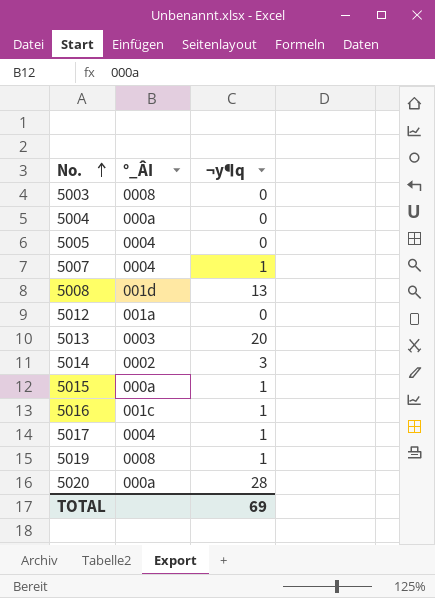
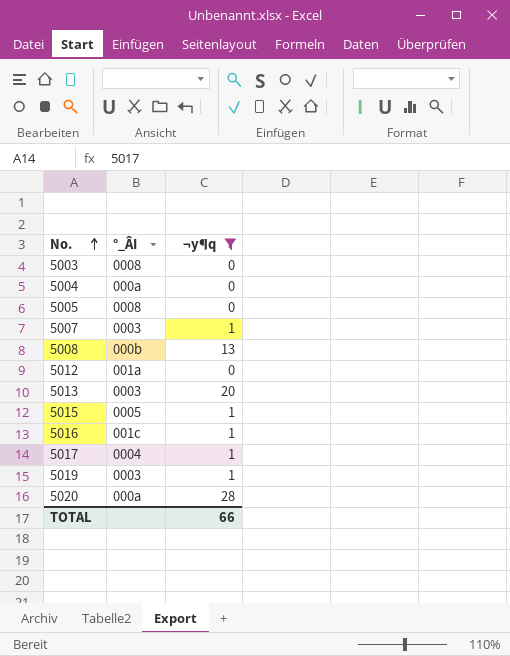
filter: none -> ¬y¶q != 3
5005 | °_ÂI: 0004 -> 0008
5007 | °_ÂI: 0004 -> 0003
5008 | °_ÂI: 001d -> 000b
5015 | °_ÂI: 000a -> 0005
5019 | °_ÂI: 0008 -> 0003
TOTAL | ¬y¶q: 69 -> 66

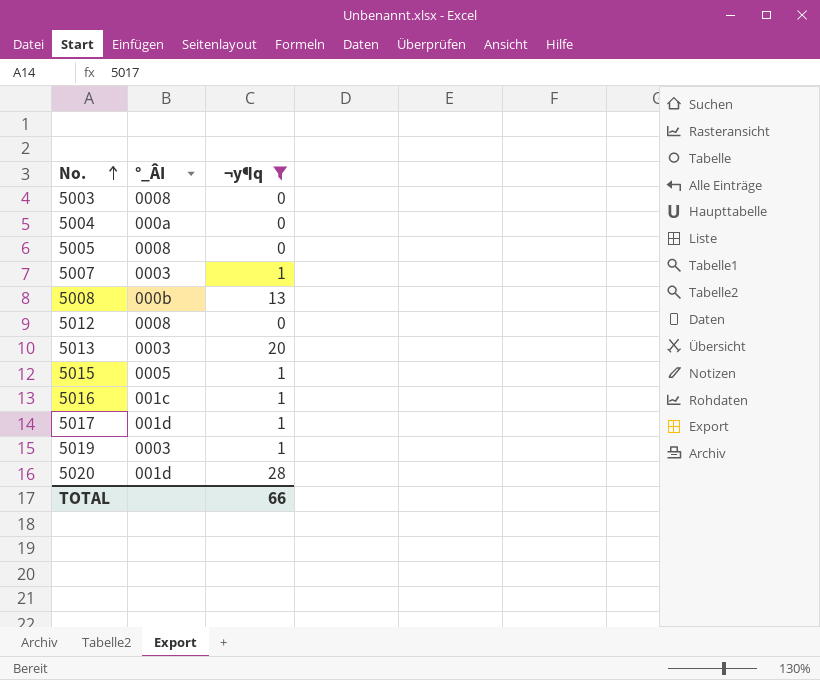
5012 | °_ÂI: 001a -> 0008
5017 | °_ÂI: 0004 -> 001d
5020 | °_ÂI: 000a -> 001d

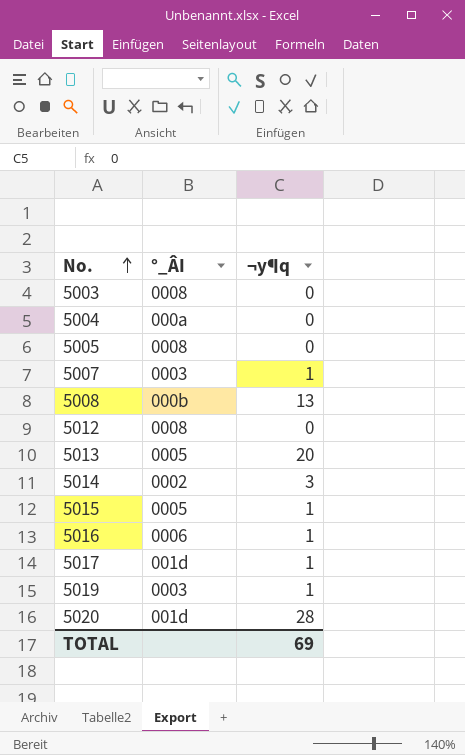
filter: ¬y¶q != 3 -> none
5013 | °_ÂI: 0003 -> 0005
5016 | °_ÂI: 001c -> 0006
TOTAL | ¬y¶q: 66 -> 69

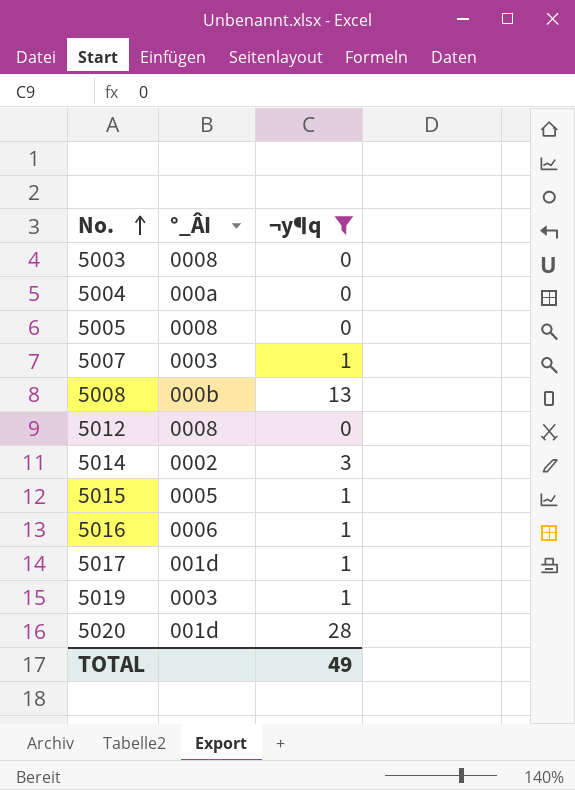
filter: none -> ¬y¶q != 20
TOTAL | ¬y¶q: 69 -> 49

